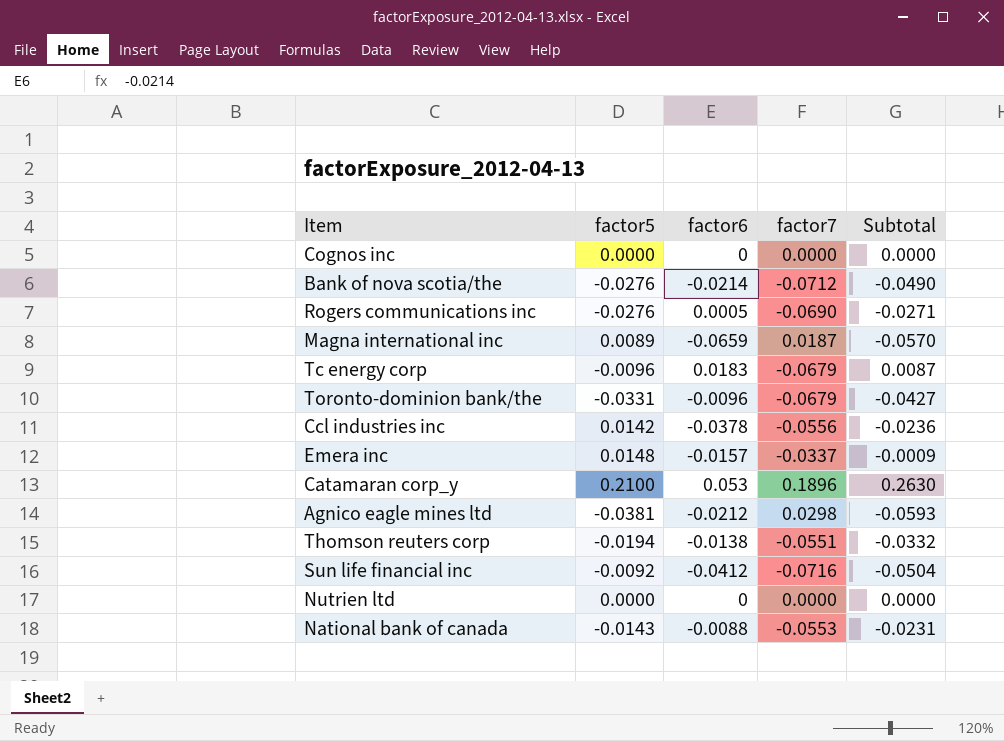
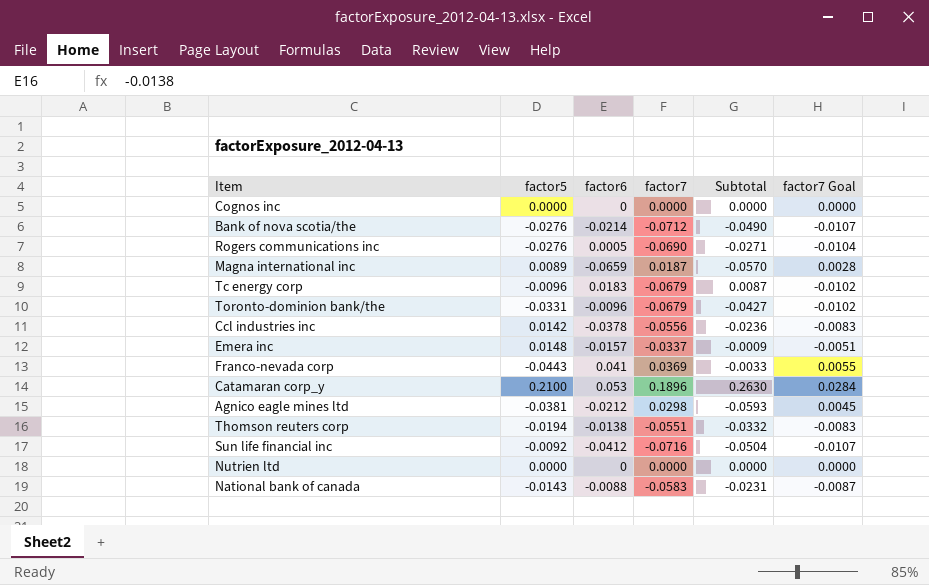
column factor7 Goal | formula: none -> [factor7] * 0.15
row Franco-nevada corp: none -> -0.0443 | 0.041 | 0.0369 | -0.0033 | 0.0055
National bank of canada | factor7: -0.0553 -> -0.0583

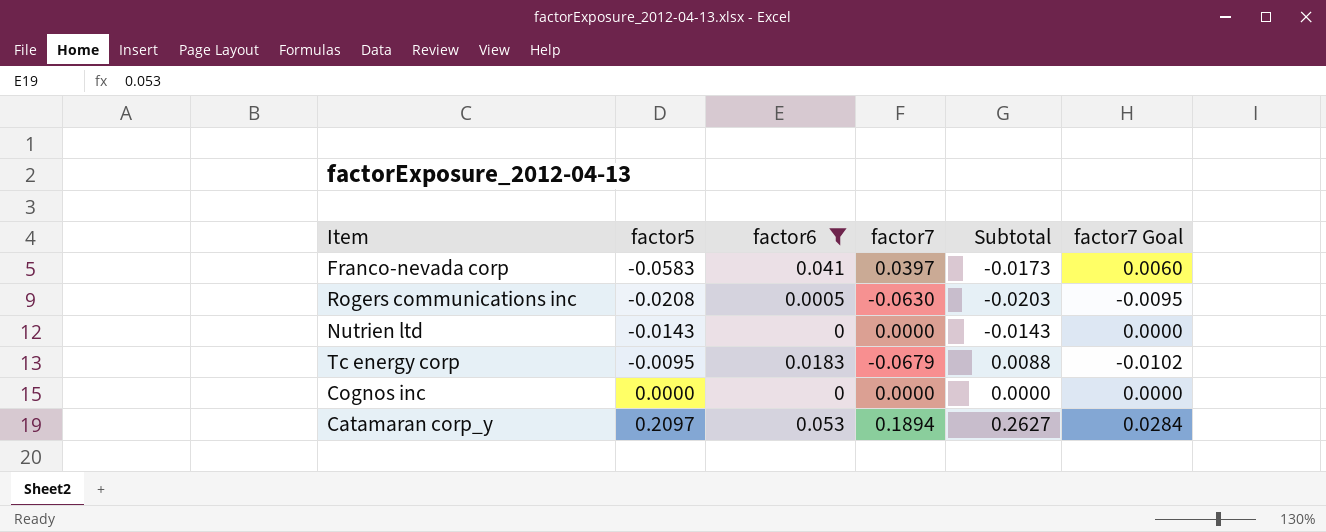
filter: none -> factor6 >= 0
row order: none -> factor5 ascending
Franco-nevada corp | factor5: -0.0443 -> -0.0583
Franco-nevada corp | factor7: 0.0369 -> 0.0397
Franco-nevada corp | Subtotal: -0.0033 -> -0.0173
Franco-nevada corp | factor7 Goal: 0.0055 -> 0.0060
Rogers communications inc | factor5: -0.0276 -> -0.0208
Rogers communications inc | factor7: -0.0690 -> -0.0630
Rogers communications inc | Subtotal: -0.0271 -> -0.0203
Rogers communications inc | factor7 Goal: -0.0104 -> -0.0095
Nutrien ltd | factor5: 0.0000 -> -0.0143
Nutrien ltd | Subtotal: 0.0000 -> -0.0143
Tc energy corp | factor5: -0.0096 -> -0.0095
Tc energy corp | Subtotal: 0.0087 -> 0.0088
Catamaran corp_y | factor5: 0.2100 -> 0.2097
Catamaran corp_y | factor7: 0.1896 -> 0.1894
Catamaran corp_y | Subtotal: 0.2630 -> 0.2627

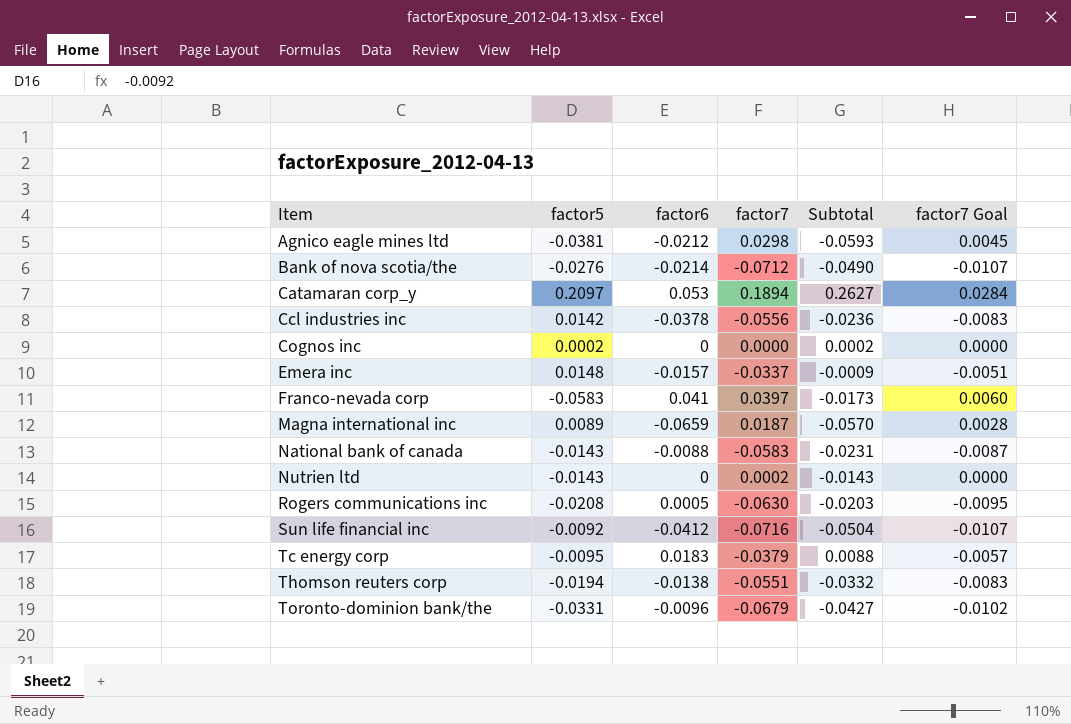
filter: factor6 >= 0 -> none
row order: factor5 ascending -> Item ascending
Cognos inc | factor5: 0.0000 -> 0.0002
Cognos inc | Subtotal: 0.0000 -> 0.0002
Nutrien ltd | factor7: 0.0000 -> 0.0002
Tc energy corp | factor7: -0.0679 -> -0.0379
Tc energy corp | factor7 Goal: -0.0102 -> -0.0057

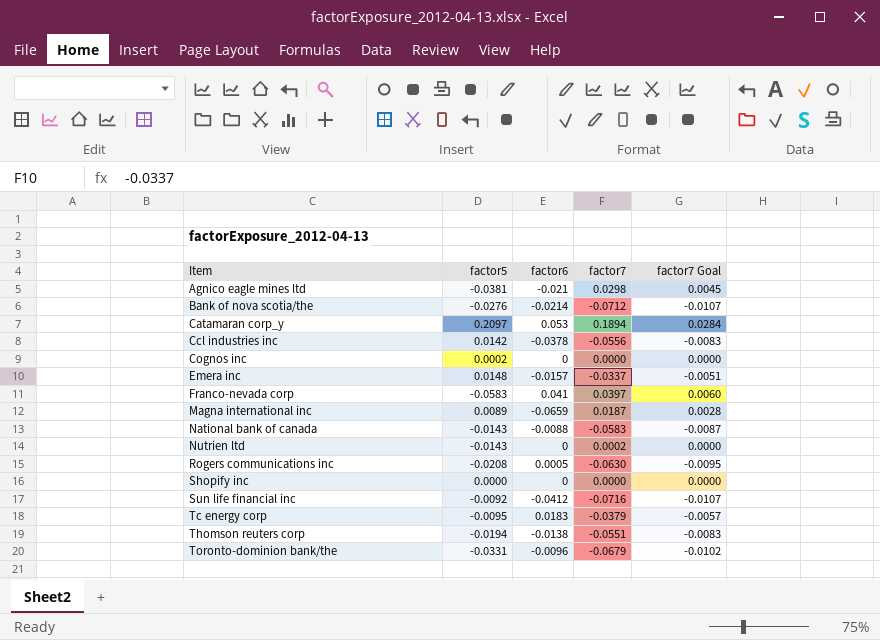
column Subtotal | formula: [factor5] + [factor6] -> none
Agnico eagle mines ltd | factor6: -0.0212 -> -0.021
row Shopify inc: none -> 0.0000 | 0 | 0.0000 | 0.0000

